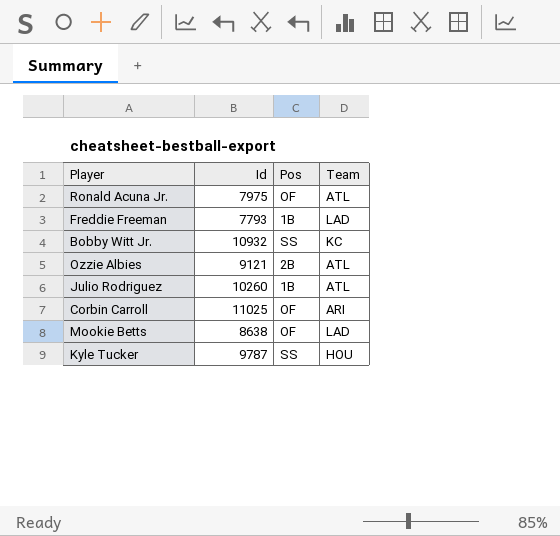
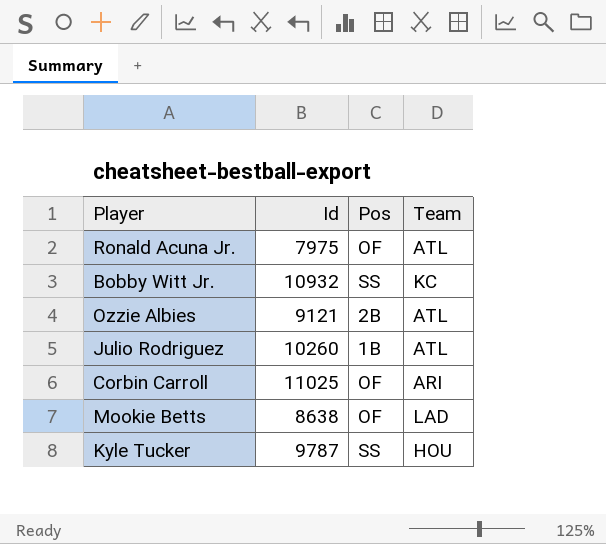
row Freddie Freeman: 7793 | 1B | LAD -> none

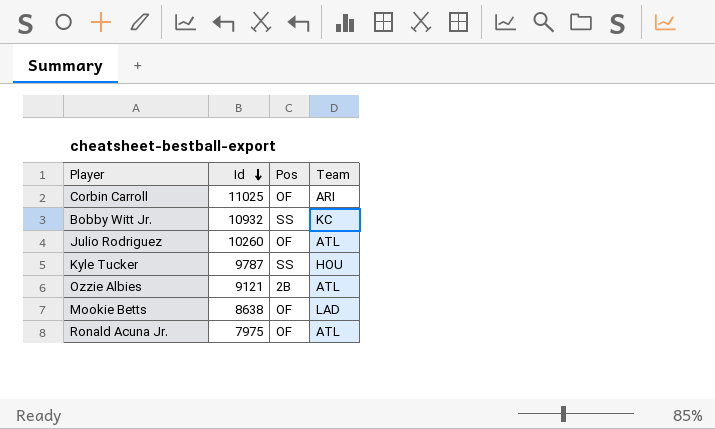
row order: none -> Id descending
Julio Rodriguez | Pos: 1B -> OF

